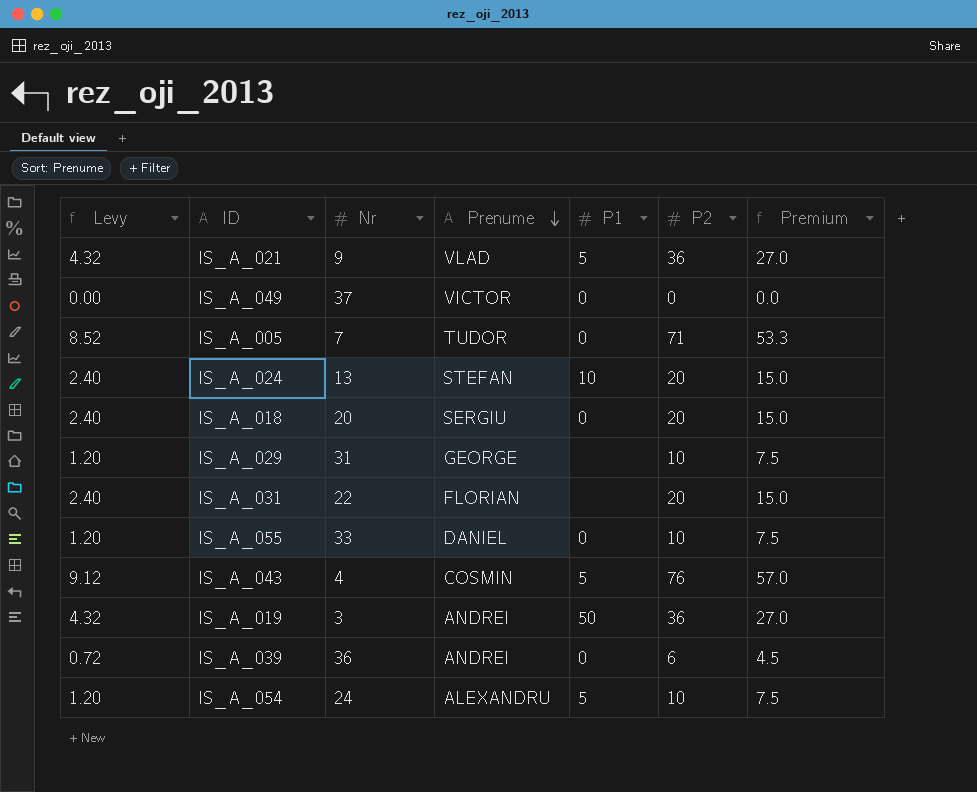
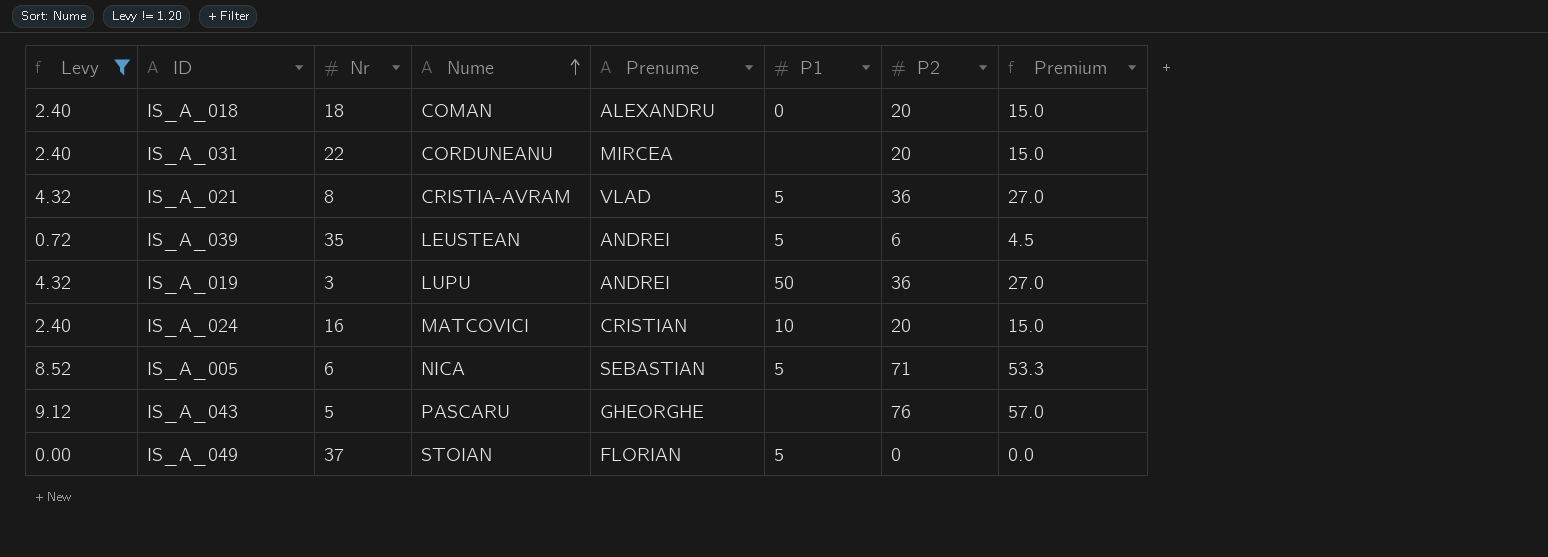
filter: none -> Levy != 1.20
row order: Prenume descending -> Nume ascending
column Nume | position: none -> 4
IS_A_018 | Nr: 20 -> 18
IS_A_018 | Prenume: SERGIU -> ALEXANDRU
IS_A_031 | Prenume: FLORIAN -> MIRCEA
IS_A_021 | Nr: 9 -> 8
IS_A_039 | Nr: 36 -> 35
IS_A_039 | P1: 0 -> 5
IS_A_024 | Nr: 13 -> 16
IS_A_024 | Prenume: STEFAN -> CRISTIAN
IS_A_005 | Nr: 7 -> 6
IS_A_005 | Prenume: TUDOR -> SEBASTIAN
IS_A_005 | P1: 0 -> 5
IS_A_043 | Nr: 4 -> 5
IS_A_043 | Prenume: COSMIN -> GHEORGHE
IS_A_043 | P1: 5 -> none
IS_A_049 | Prenume: VICTOR -> FLORIAN
IS_A_049 | P1: 0 -> 5

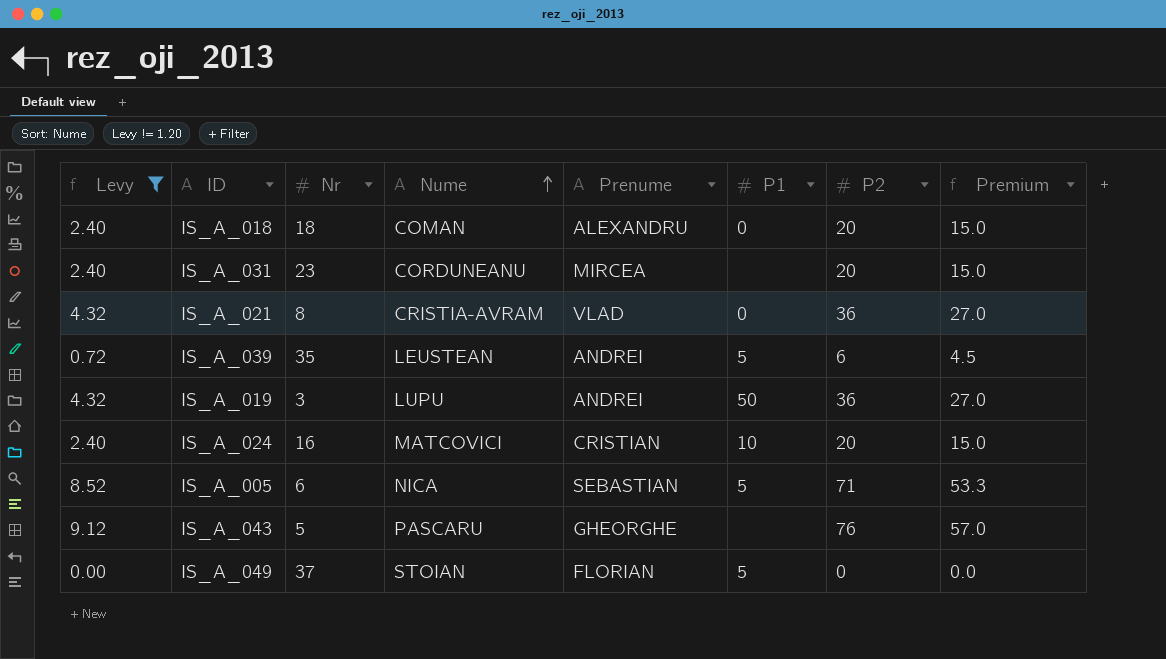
IS_A_031 | Nr: 22 -> 23
IS_A_021 | P1: 5 -> 0

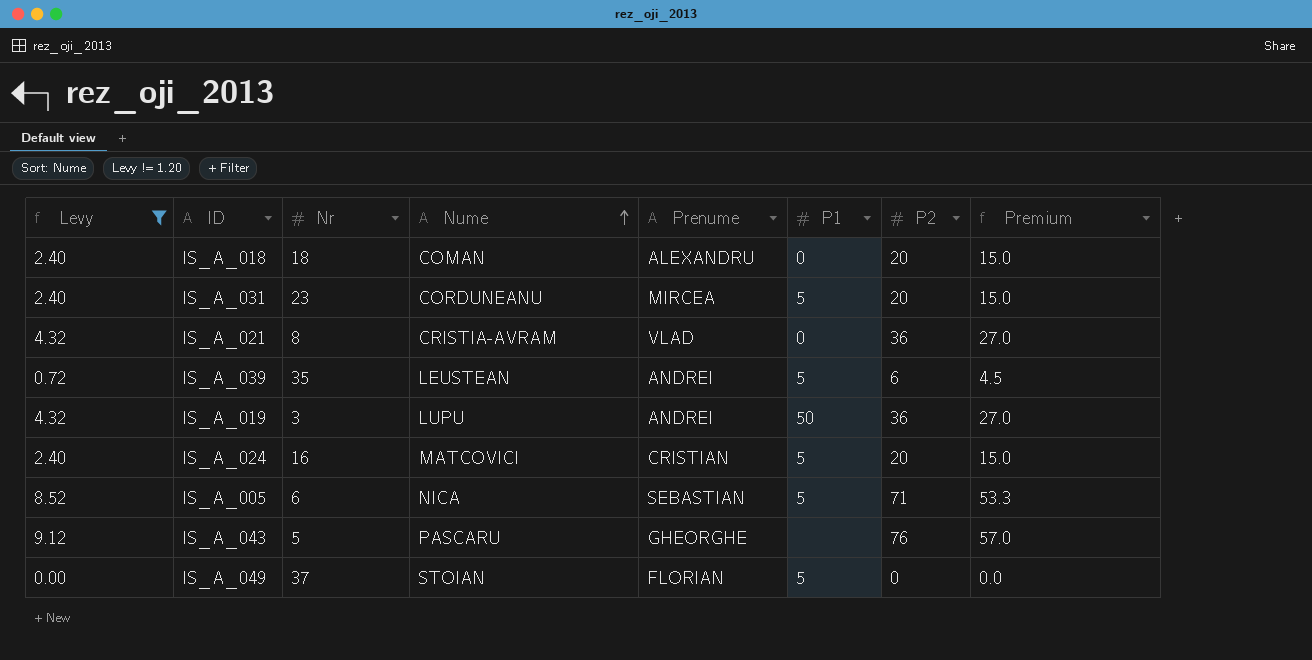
IS_A_031 | P1: none -> 5
IS_A_024 | P1: 10 -> 5

